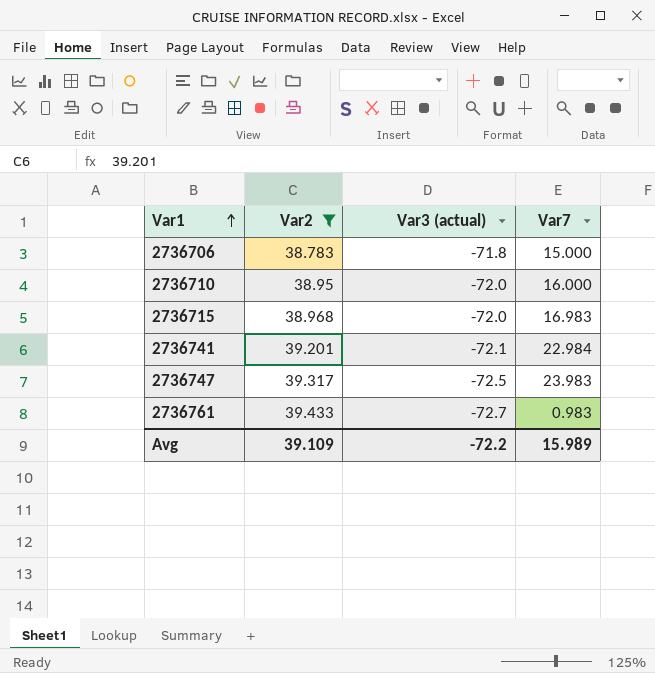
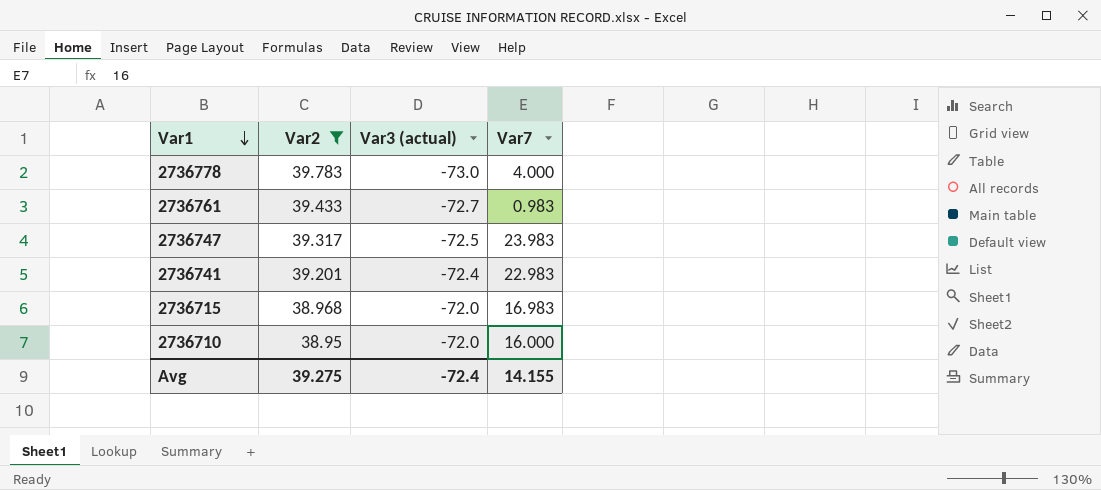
row order: Var1 ascending -> Var1 descending
row 2736706: 38.783 | -71.8 | 15.000 -> none
row 2736778: none -> 39.783 | -73.0 | 4.000
2736741 | Var3 (actual): -72.1 -> -72.4
2736741 | Var7: 22.984 -> 22.983
Avg | Var2: 39.109 -> 39.275
Avg | Var3 (actual): -72.2 -> -72.4
Avg | Var7: 15.989 -> 14.155

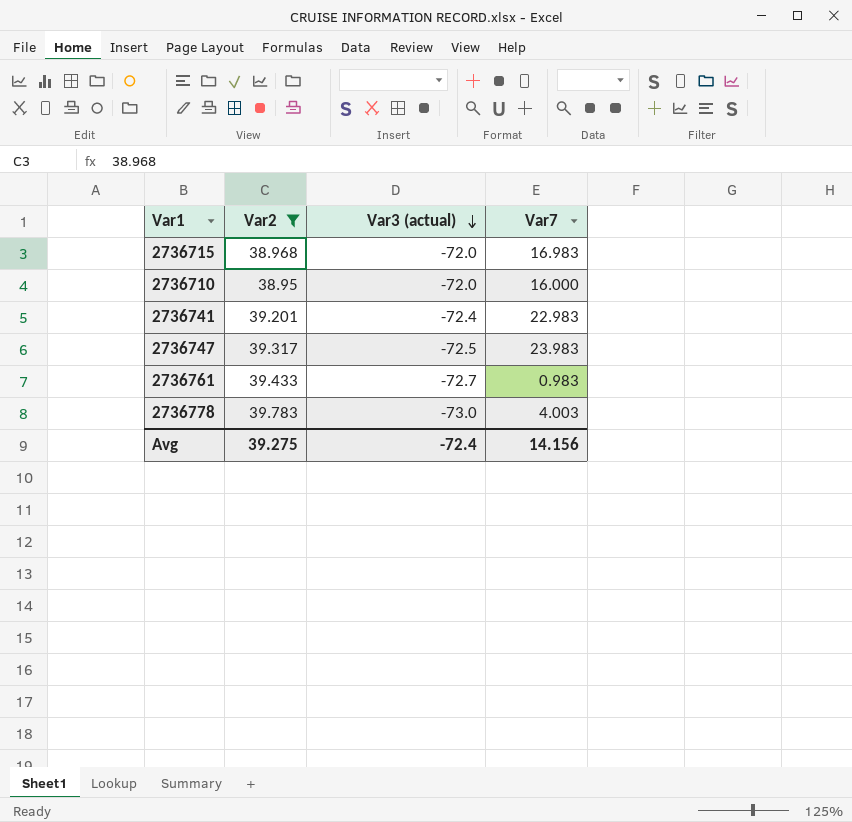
row order: Var1 descending -> Var3 (actual) descending
2736778 | Var7: 4.000 -> 4.003
Avg | Var7: 14.155 -> 14.156

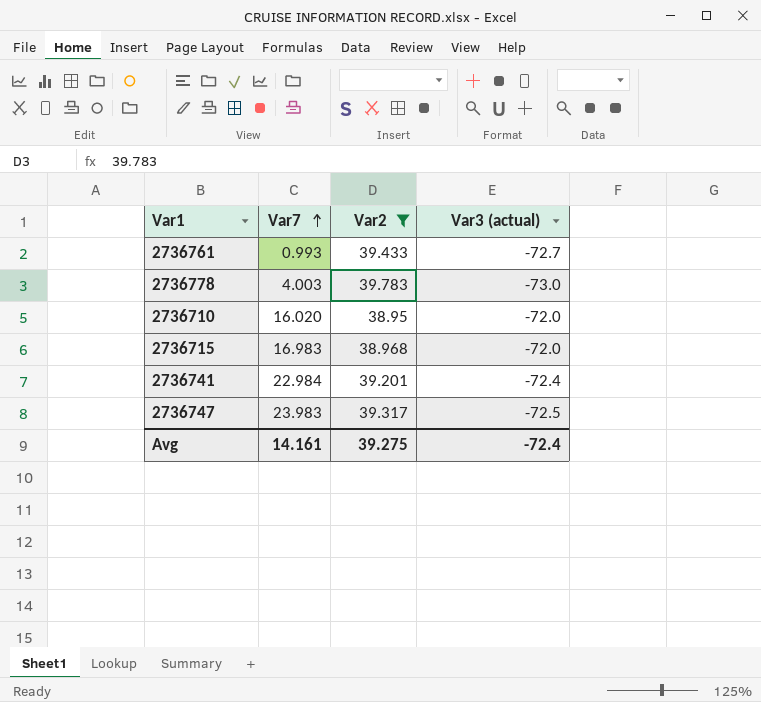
row order: Var3 (actual) descending -> Var7 ascending
column Var7 | position: 4 -> 2
2736761 | Var7: 0.983 -> 0.993
2736710 | Var7: 16.000 -> 16.020
2736741 | Var7: 22.983 -> 22.984
Avg | Var7: 14.156 -> 14.161

